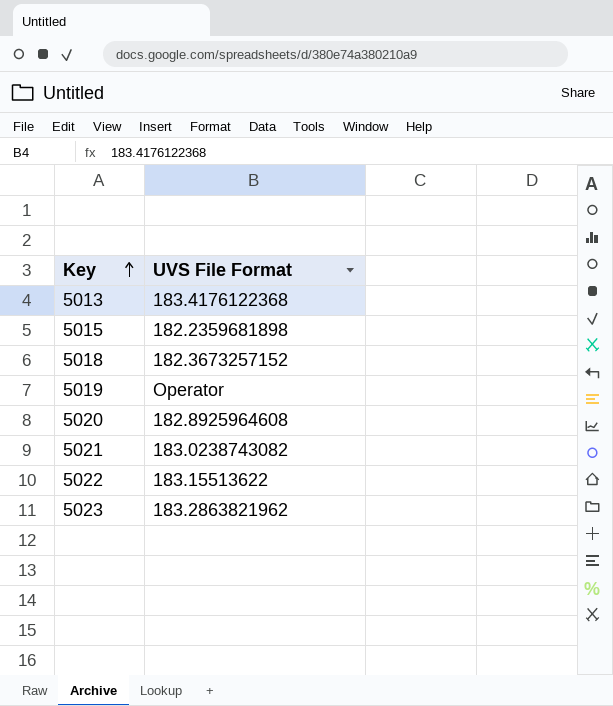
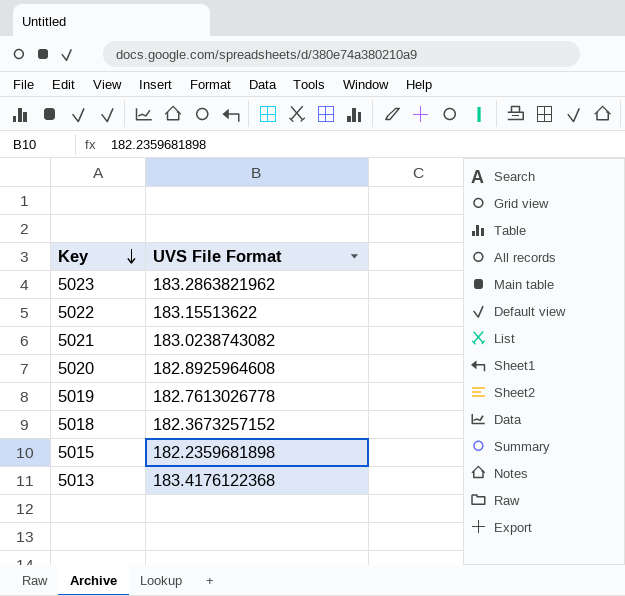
row order: Key ascending -> Key descending
5019 | UVS File Format: Operator -> 182.7613026778

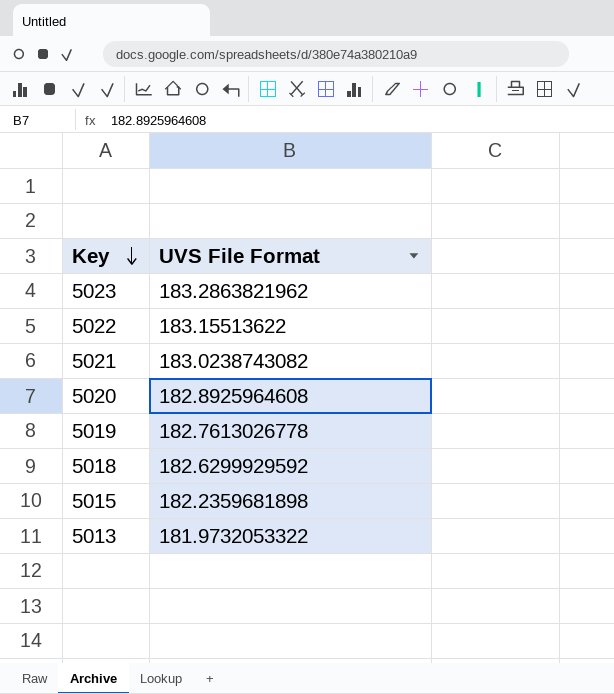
5018 | UVS File Format: 182.3673257152 -> 182.6299929592
5013 | UVS File Format: 183.4176122368 -> 181.9732053322

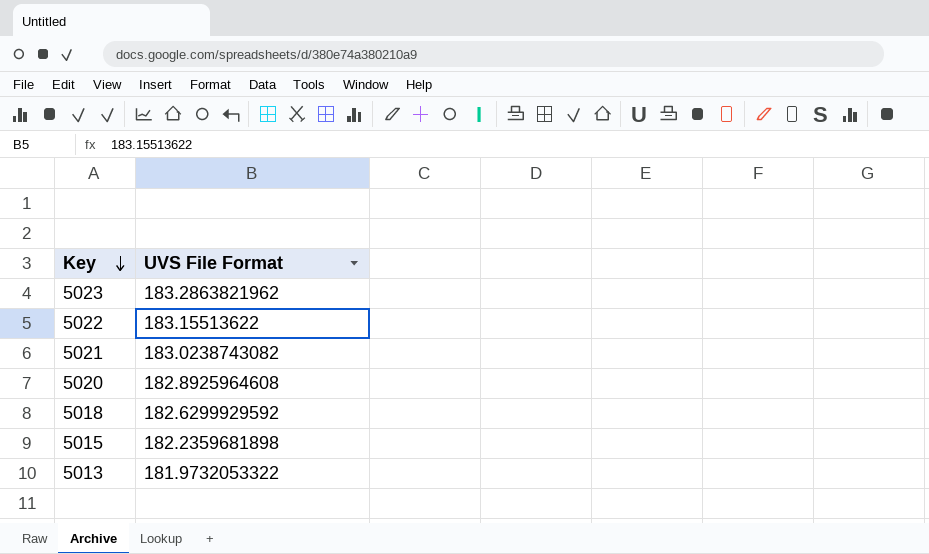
row 5019: 182.7613026778 -> none

